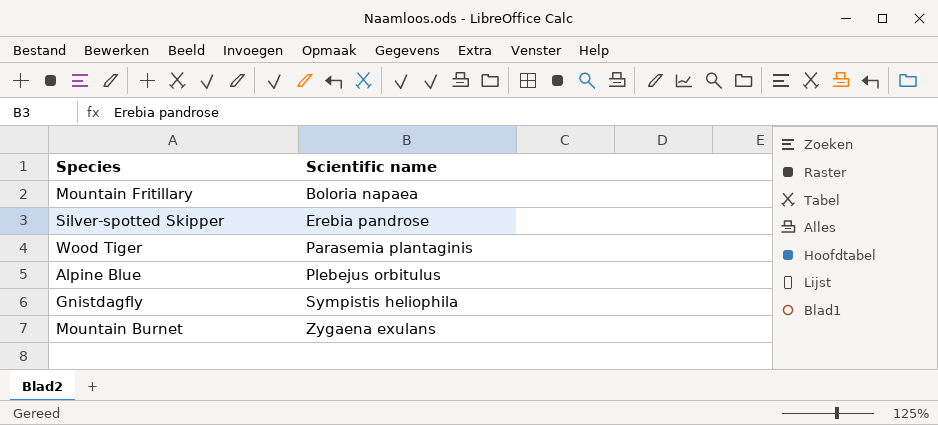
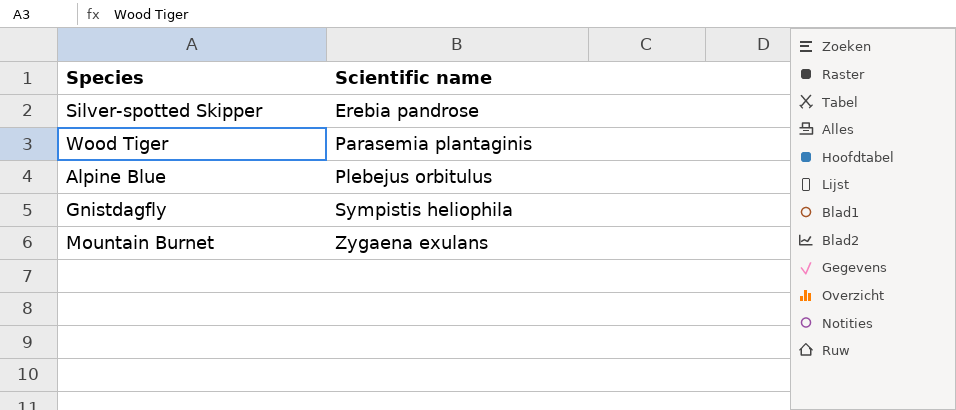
row Mountain Fritillary: Boloria napaea -> none

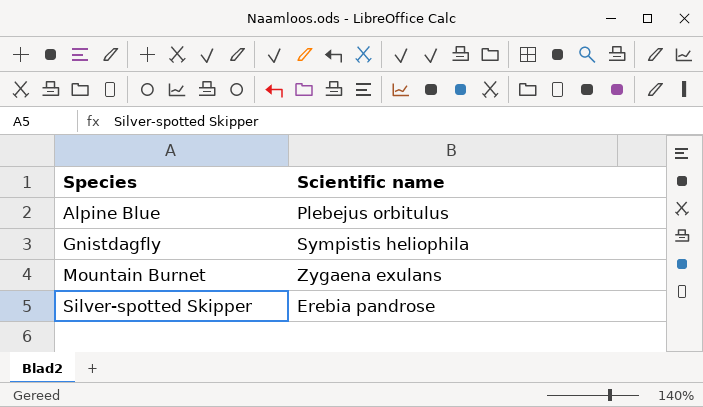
row order: Scientific name ascending -> Species ascending
row Wood Tiger: Parasemia plantaginis -> none

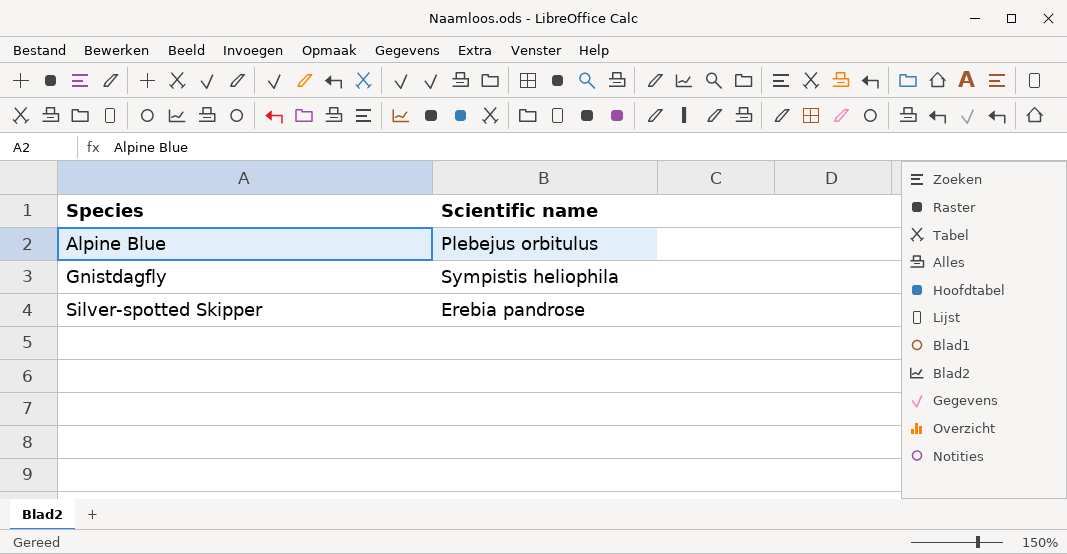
row Mountain Burnet: Zygaena exulans -> none

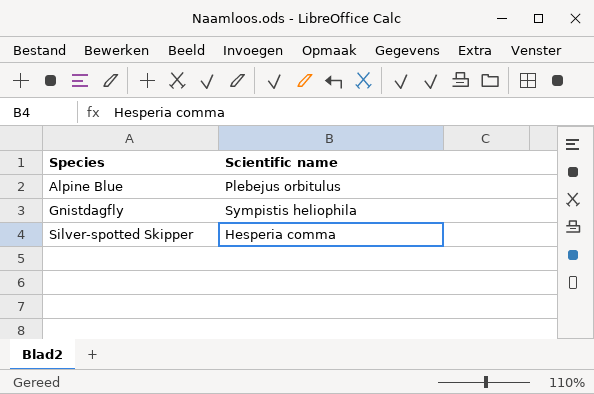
Silver-spotted Skipper | Scientific name: Erebia pandrose -> Hesperia comma

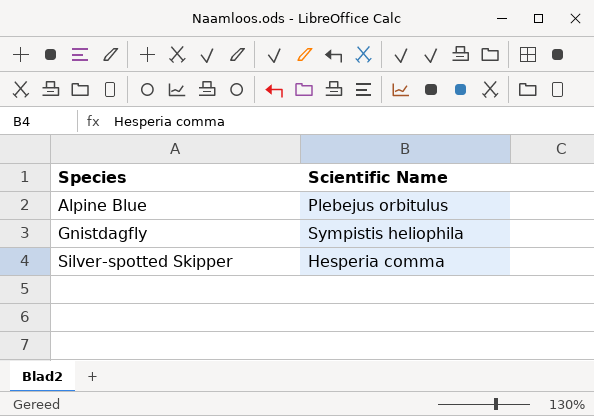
column name: Scientific name -> Scientific Name

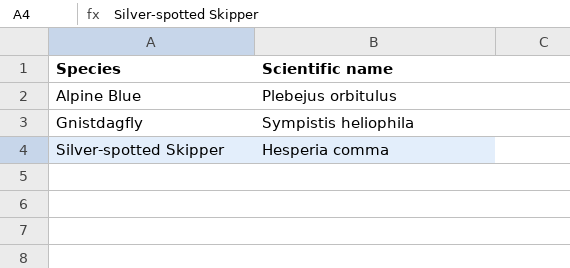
column name: Scientific Name -> Scientific name

